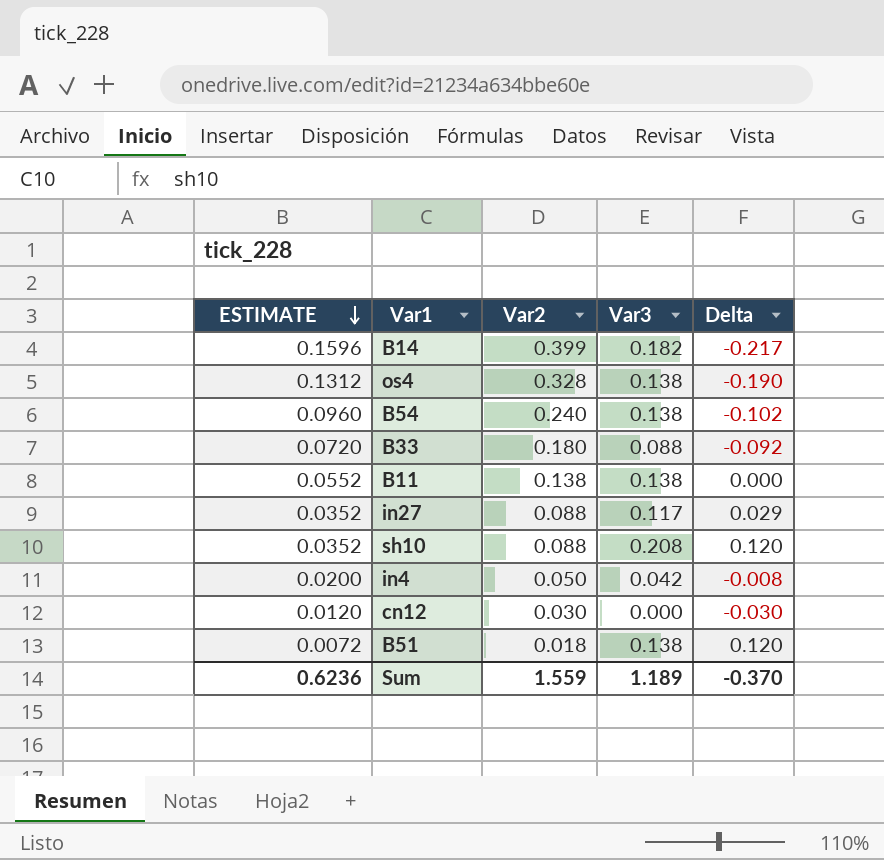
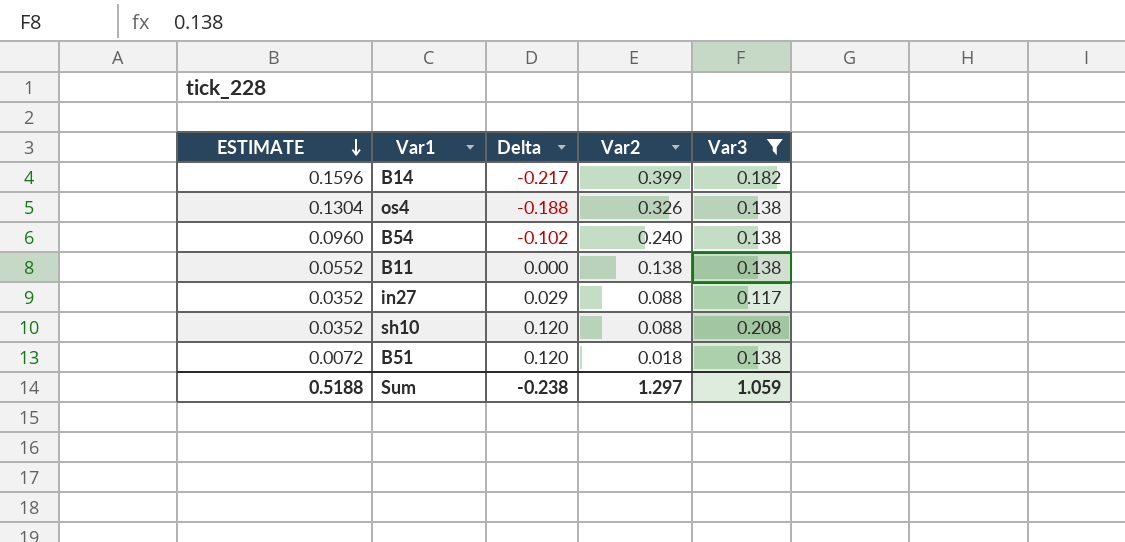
filter: none -> Var3 >= 0.117
column Delta | position: 5 -> 3
os4 | ESTIMATE: 0.1312 -> 0.1304
os4 | Delta: -0.190 -> -0.188
os4 | Var2: 0.328 -> 0.326
Sum | ESTIMATE: 0.6236 -> 0.5188
Sum | Delta: -0.370 -> -0.238
Sum | Var2: 1.559 -> 1.297
Sum | Var3: 1.189 -> 1.059

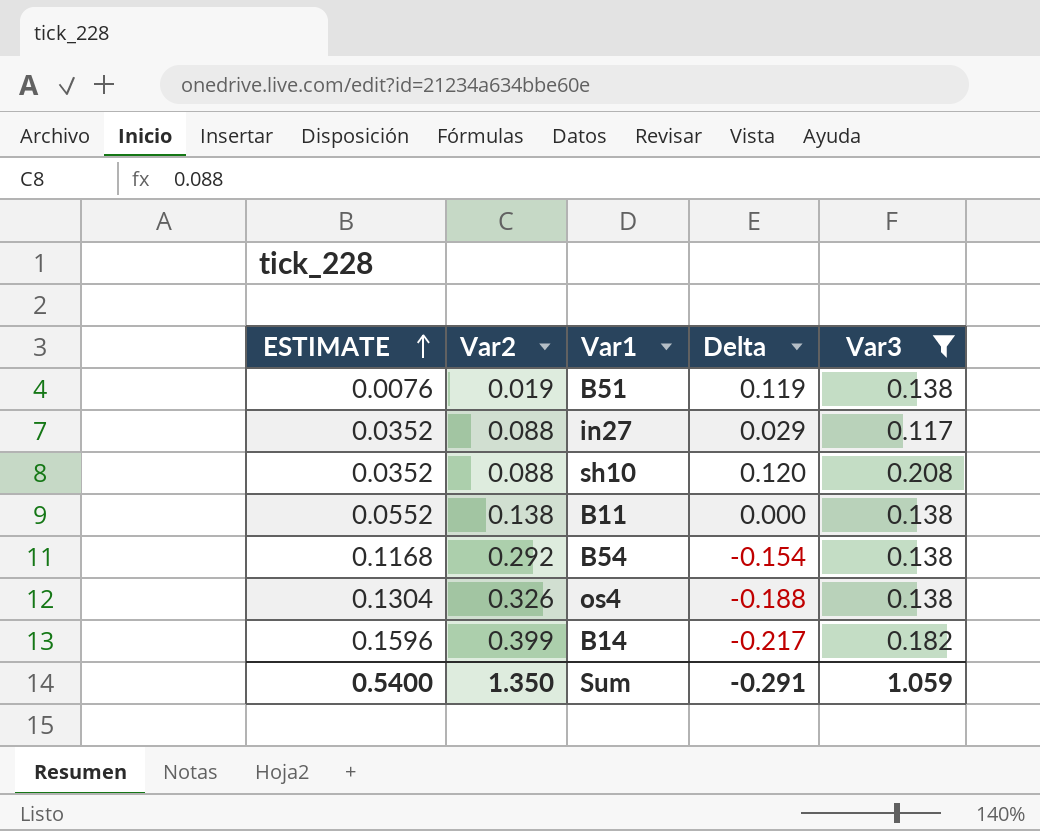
row order: ESTIMATE descending -> ESTIMATE ascending
column Var2 | position: 4 -> 2
B51 | ESTIMATE: 0.0072 -> 0.0076
B51 | Var2: 0.018 -> 0.019
B51 | Delta: 0.120 -> 0.119
B54 | ESTIMATE: 0.0960 -> 0.1168
B54 | Var2: 0.240 -> 0.292
B54 | Delta: -0.102 -> -0.154
Sum | ESTIMATE: 0.5188 -> 0.5400
Sum | Var2: 1.297 -> 1.350
Sum | Delta: -0.238 -> -0.291

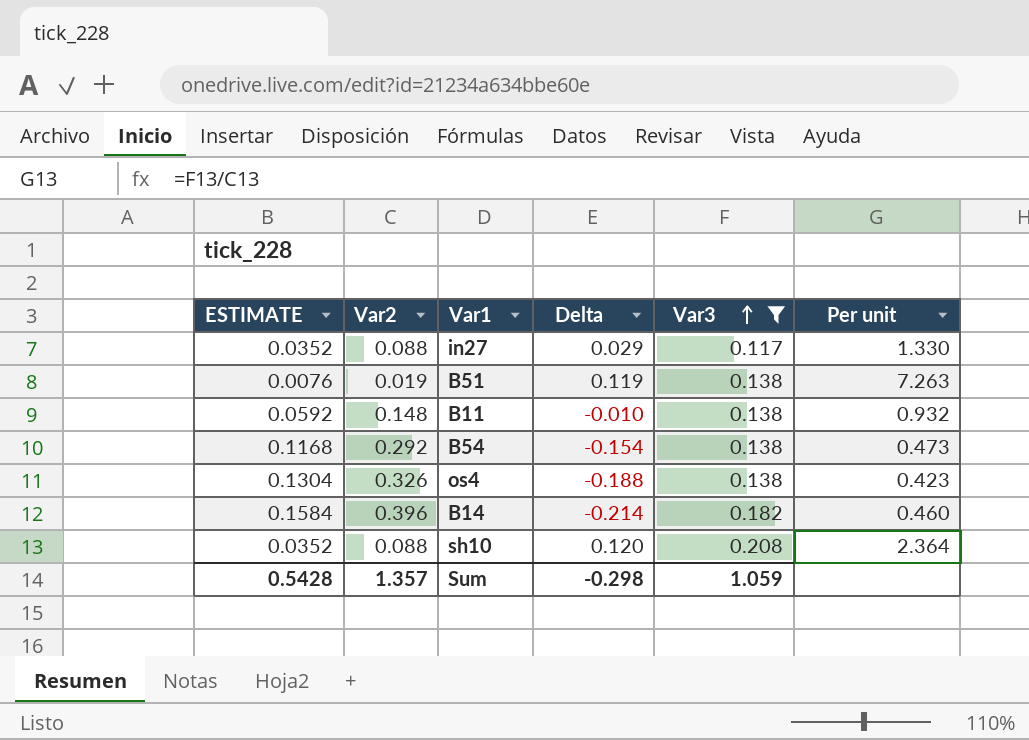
row order: ESTIMATE ascending -> Var3 ascending
column Per unit | formula: none -> [Var3] / [Var2]
B11 | ESTIMATE: 0.0552 -> 0.0592
B11 | Var2: 0.138 -> 0.148
B11 | Delta: 0.000 -> -0.010
B14 | ESTIMATE: 0.1596 -> 0.1584
B14 | Var2: 0.399 -> 0.396
B14 | Delta: -0.217 -> -0.214
Sum | ESTIMATE: 0.5400 -> 0.5428
Sum | Var2: 1.350 -> 1.357
Sum | Delta: -0.291 -> -0.298

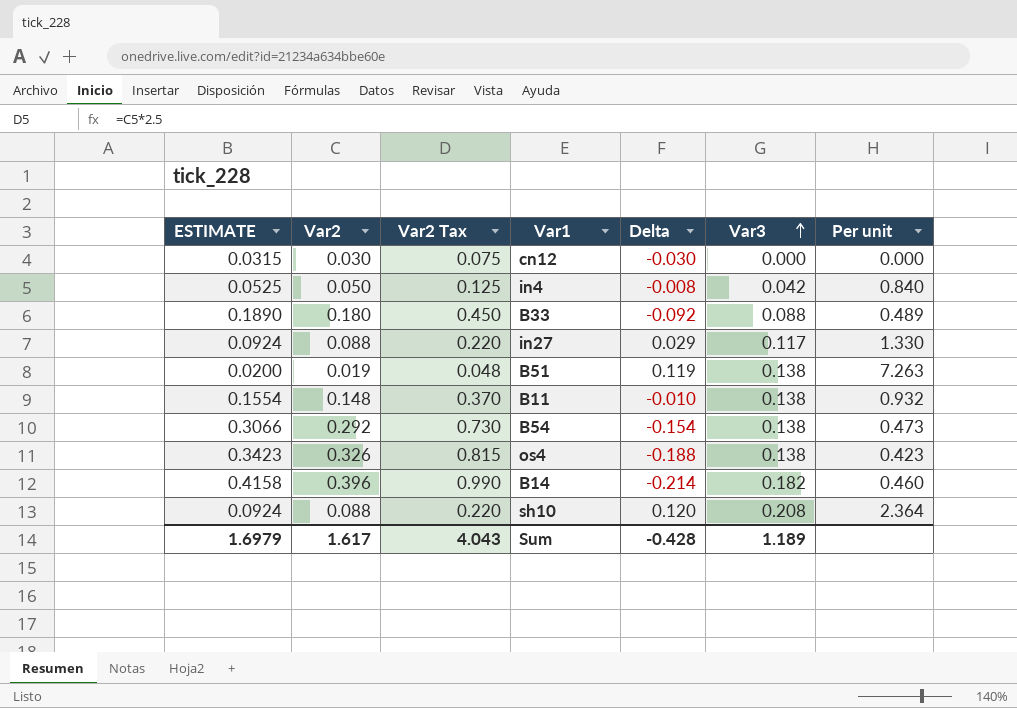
filter: Var3 >= 0.117 -> none
column ESTIMATE | formula: [Var2] * 0.4 -> [Var2] * 1.05
column Var2 Tax | formula: none -> [Var2] * 2.5
Sum | ESTIMATE: 0.5428 -> 1.6979
Sum | Var2: 1.357 -> 1.617
Sum | Delta: -0.298 -> -0.428
Sum | Var3: 1.059 -> 1.189

